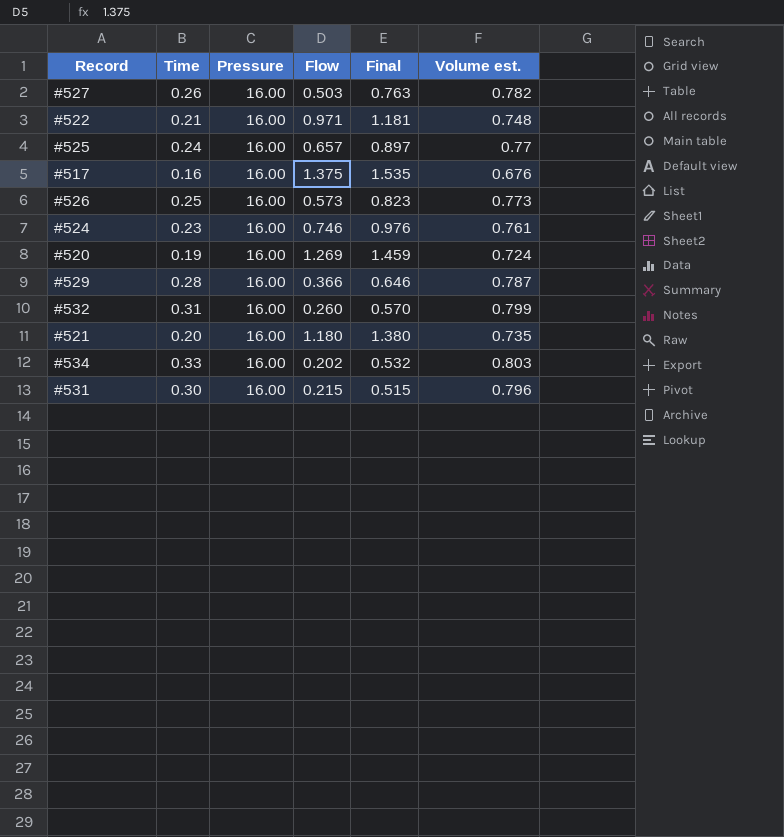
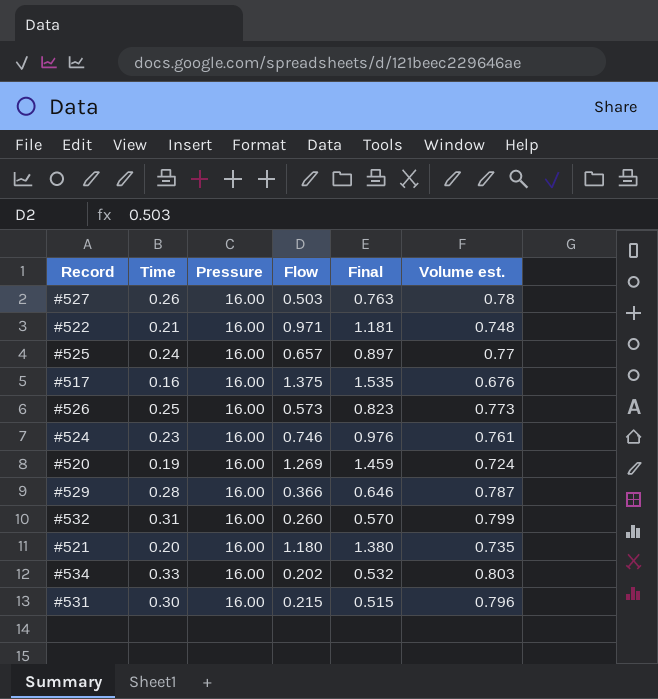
#527 | Volume est.: 0.782 -> 0.78

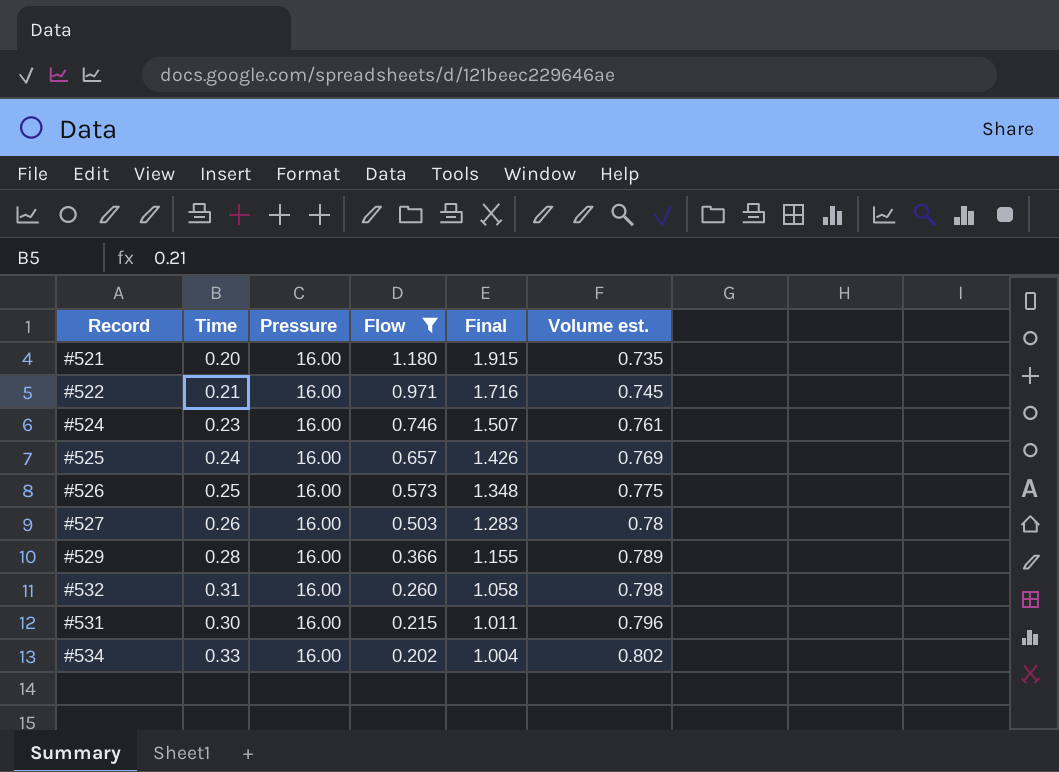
filter: none -> Flow <= 1.180
row order: none -> Flow descending
column Final | formula: [Time] + [Flow] -> [Flow] + [Volume est.]
#522 | Volume est.: 0.748 -> 0.745
#525 | Volume est.: 0.77 -> 0.769
#526 | Volume est.: 0.773 -> 0.775
#529 | Volume est.: 0.787 -> 0.789
#532 | Volume est.: 0.799 -> 0.798
#534 | Volume est.: 0.803 -> 0.802

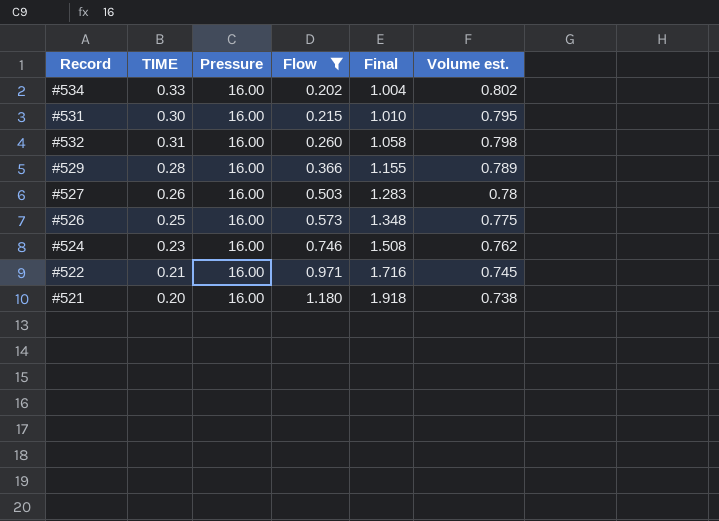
row order: Flow descending -> Flow ascending
column name: Time -> TIME
row #525: 0.24 | 16.00 | 0.657 | 1.426 | 0.769 -> none
#531 | Final: 1.011 -> 1.010
#531 | Volume est.: 0.796 -> 0.795
#524 | Final: 1.507 -> 1.508
#524 | Volume est.: 0.761 -> 0.762
#521 | Final: 1.915 -> 1.918
#521 | Volume est.: 0.735 -> 0.738

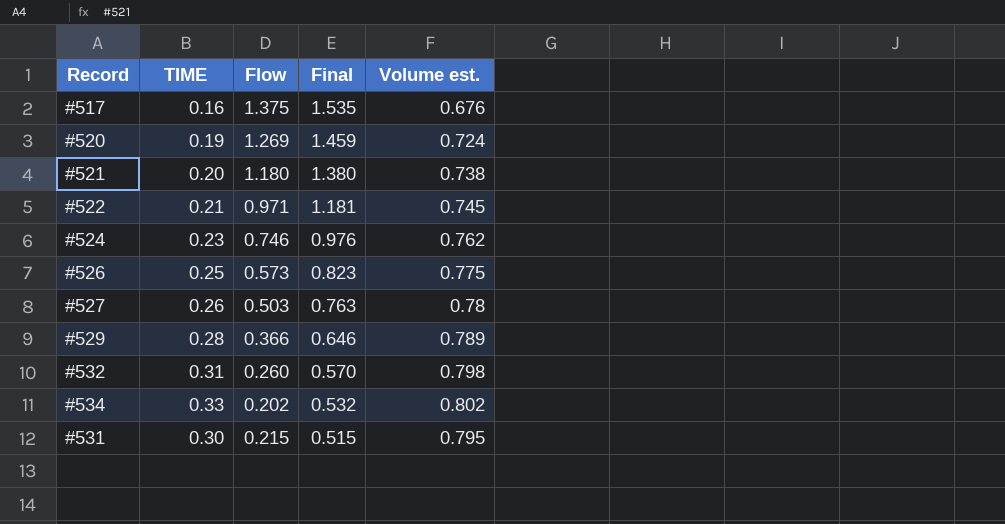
filter: Flow <= 1.180 -> none
row order: Flow ascending -> Final descending
column Pressure | position: 3 -> none
column Final | formula: [Flow] + [Volume est.] -> [TIME] + [Flow]

